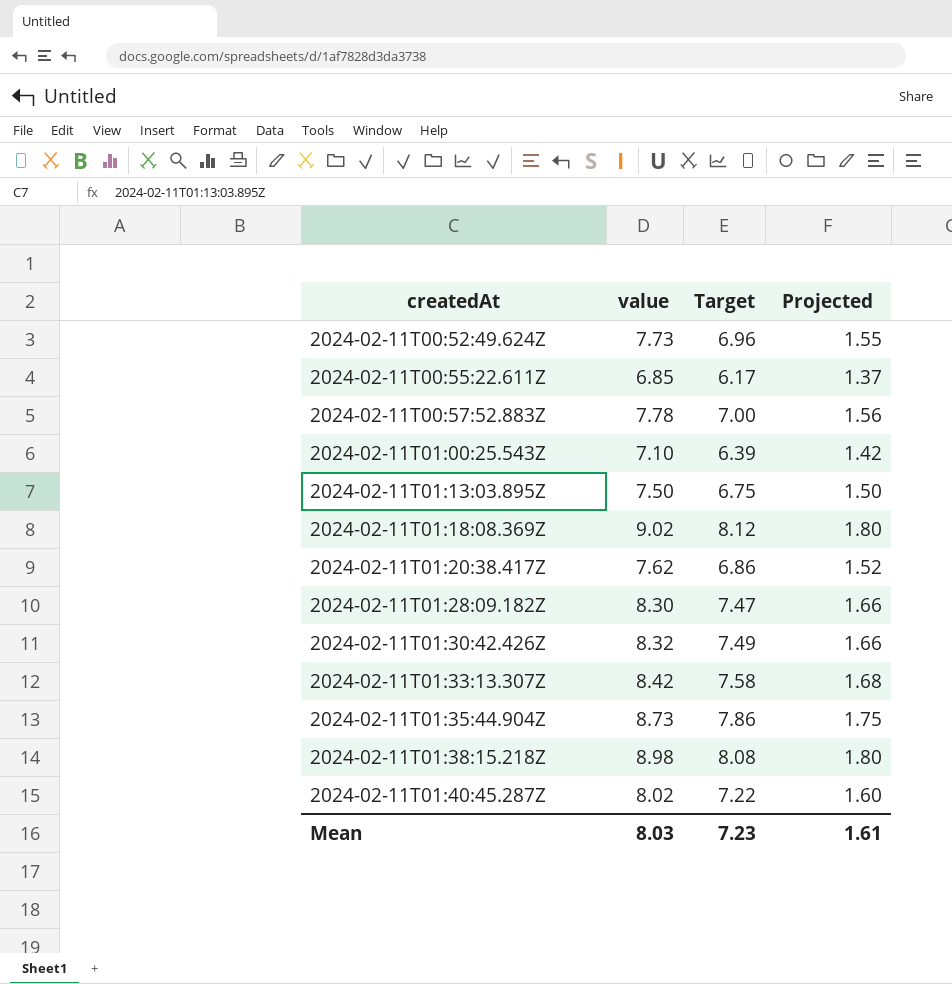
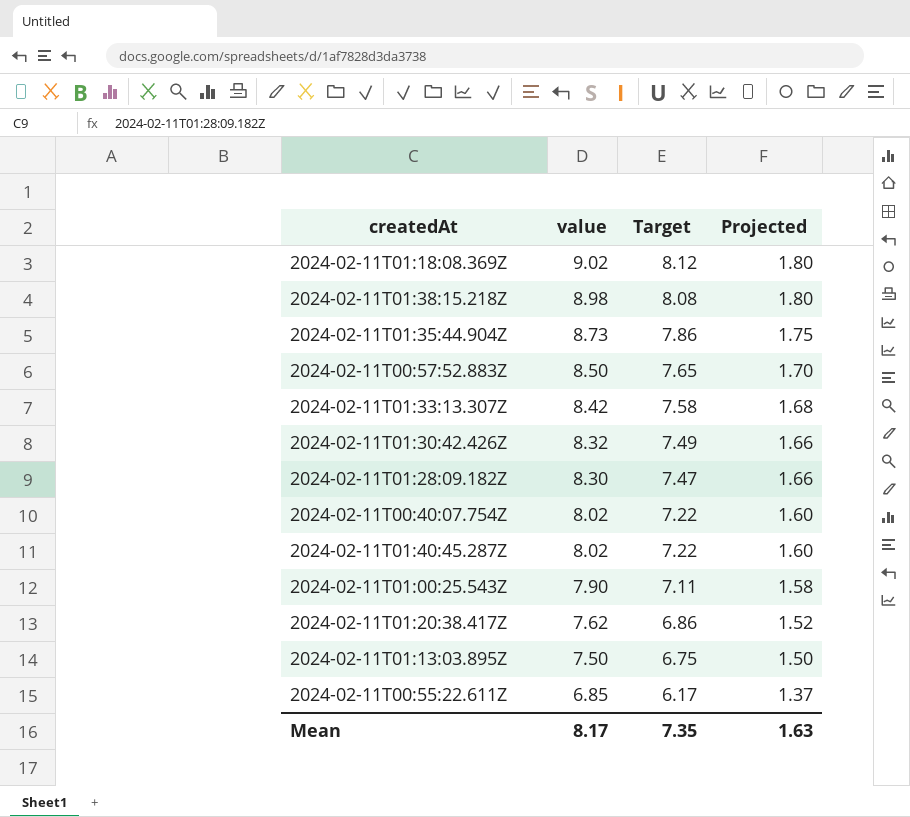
row order: createdAt ascending -> value descending
row 2024-02-11T00:52:49.624Z: 7.73 | 6.96 | 1.55 -> none
2024-02-11T00:57:52.883Z | value: 7.78 -> 8.50
2024-02-11T00:57:52.883Z | Target: 7.00 -> 7.65
2024-02-11T00:57:52.883Z | Projected: 1.56 -> 1.70
row 2024-02-11T00:40:07.754Z: none -> 8.02 | 7.22 | 1.60
2024-02-11T01:00:25.543Z | value: 7.10 -> 7.90
2024-02-11T01:00:25.543Z | Target: 6.39 -> 7.11
2024-02-11T01:00:25.543Z | Projected: 1.42 -> 1.58
Mean | value: 8.03 -> 8.17
Mean | Target: 7.23 -> 7.35
Mean | Projected: 1.61 -> 1.63

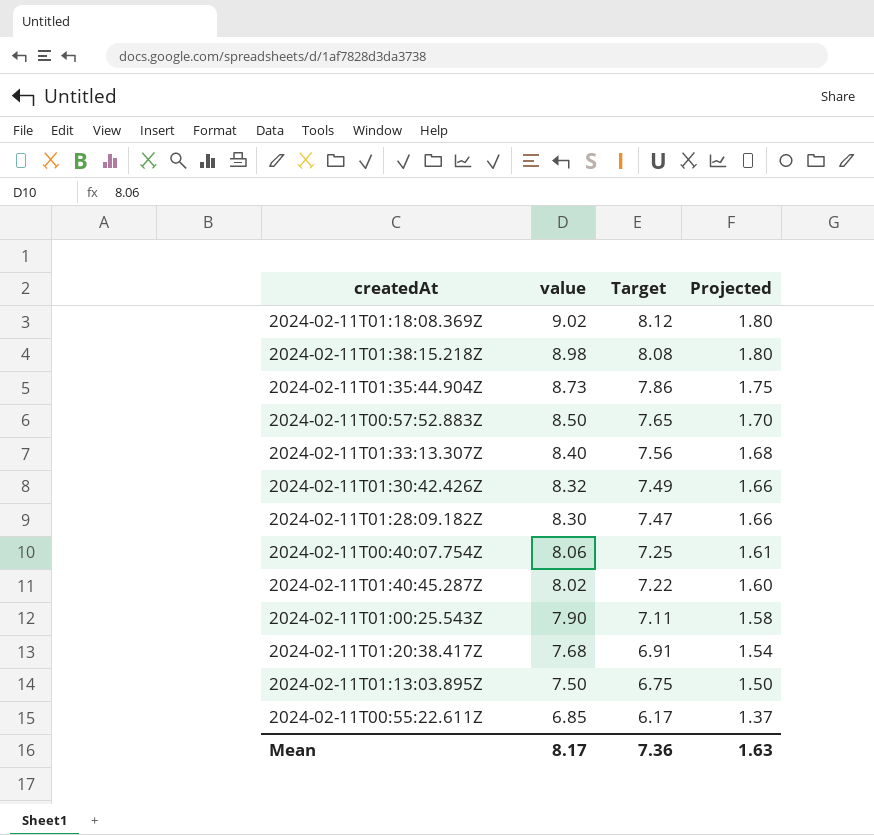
2024-02-11T01:33:13.307Z | value: 8.42 -> 8.40
2024-02-11T01:33:13.307Z | Target: 7.58 -> 7.56
2024-02-11T00:40:07.754Z | value: 8.02 -> 8.06
2024-02-11T00:40:07.754Z | Target: 7.22 -> 7.25
2024-02-11T00:40:07.754Z | Projected: 1.60 -> 1.61
2024-02-11T01:20:38.417Z | value: 7.62 -> 7.68
2024-02-11T01:20:38.417Z | Target: 6.86 -> 6.91
2024-02-11T01:20:38.417Z | Projected: 1.52 -> 1.54
Mean | Target: 7.35 -> 7.36

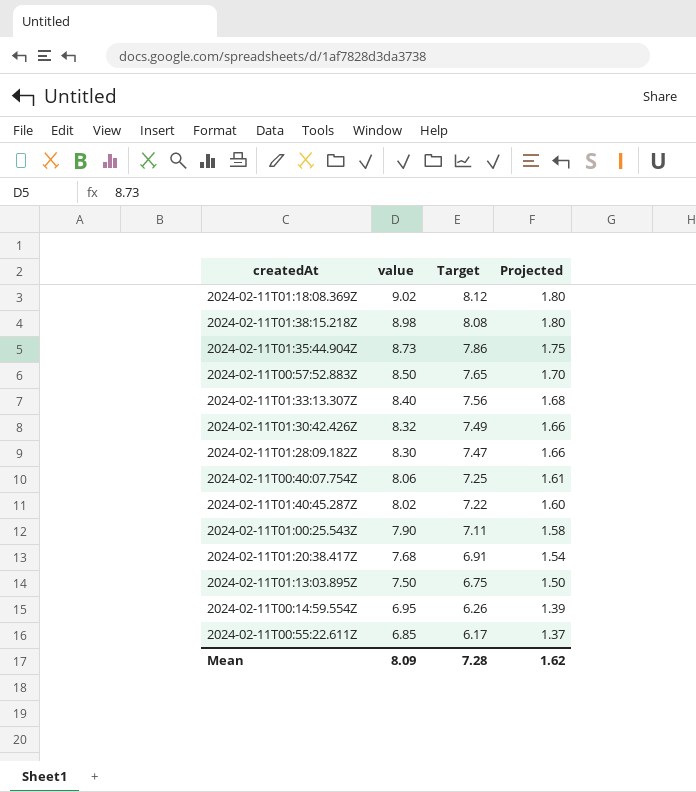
row 2024-02-11T00:14:59.554Z: none -> 6.95 | 6.26 | 1.39
Mean | value: 8.17 -> 8.09
Mean | Target: 7.36 -> 7.28
Mean | Projected: 1.63 -> 1.62

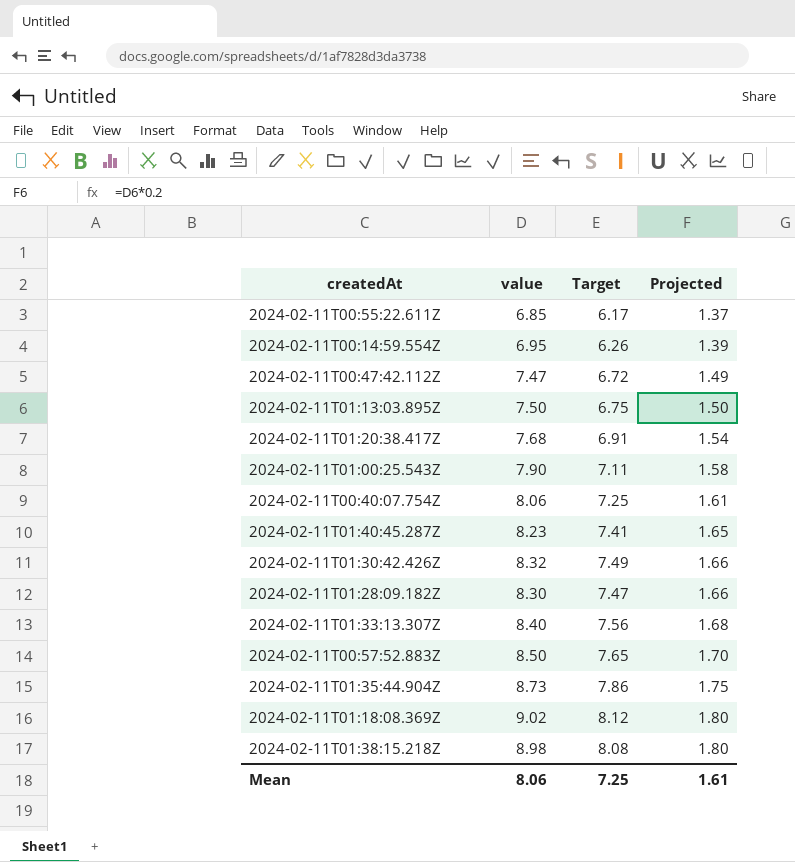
row order: value descending -> Projected ascending
row 2024-02-11T00:47:42.112Z: none -> 7.47 | 6.72 | 1.49
2024-02-11T01:40:45.287Z | value: 8.02 -> 8.23
2024-02-11T01:40:45.287Z | Target: 7.22 -> 7.41
2024-02-11T01:40:45.287Z | Projected: 1.60 -> 1.65
Mean | value: 8.09 -> 8.06
Mean | Target: 7.28 -> 7.25
Mean | Projected: 1.62 -> 1.61

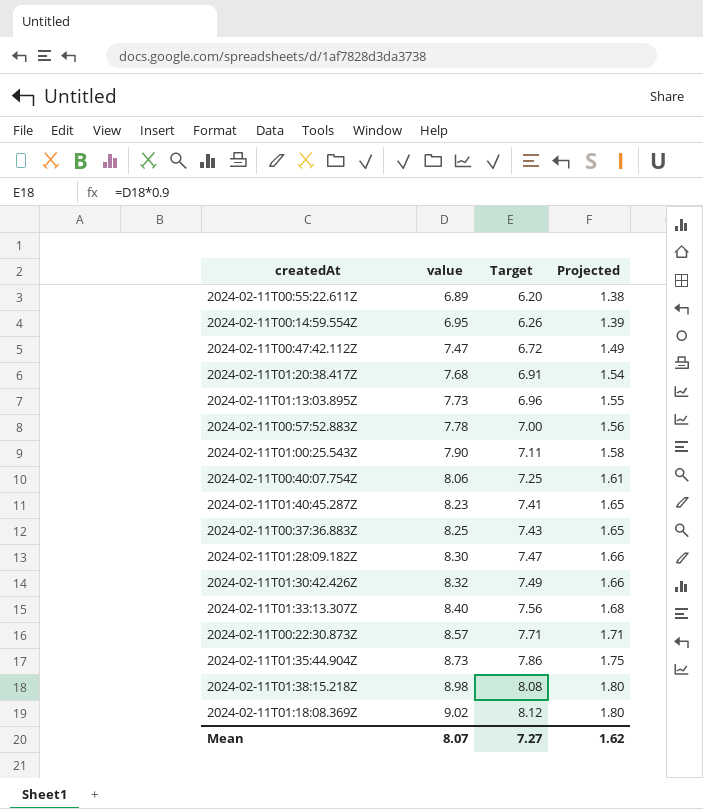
row order: Projected ascending -> value ascending
2024-02-11T00:55:22.611Z | value: 6.85 -> 6.89
2024-02-11T00:55:22.611Z | Target: 6.17 -> 6.20
2024-02-11T00:55:22.611Z | Projected: 1.37 -> 1.38
2024-02-11T01:13:03.895Z | value: 7.50 -> 7.73
2024-02-11T01:13:03.895Z | Target: 6.75 -> 6.96
2024-02-11T01:13:03.895Z | Projected: 1.50 -> 1.55
2024-02-11T00:57:52.883Z | value: 8.50 -> 7.78
2024-02-11T00:57:52.883Z | Target: 7.65 -> 7.00
2024-02-11T00:57:52.883Z | Projected: 1.70 -> 1.56
row 2024-02-11T00:37:36.883Z: none -> 8.25 | 7.43 | 1.65
row 2024-02-11T00:22:30.873Z: none -> 8.57 | 7.71 | 1.71
Mean | value: 8.06 -> 8.07
Mean | Target: 7.25 -> 7.27
Mean | Projected: 1.61 -> 1.62

